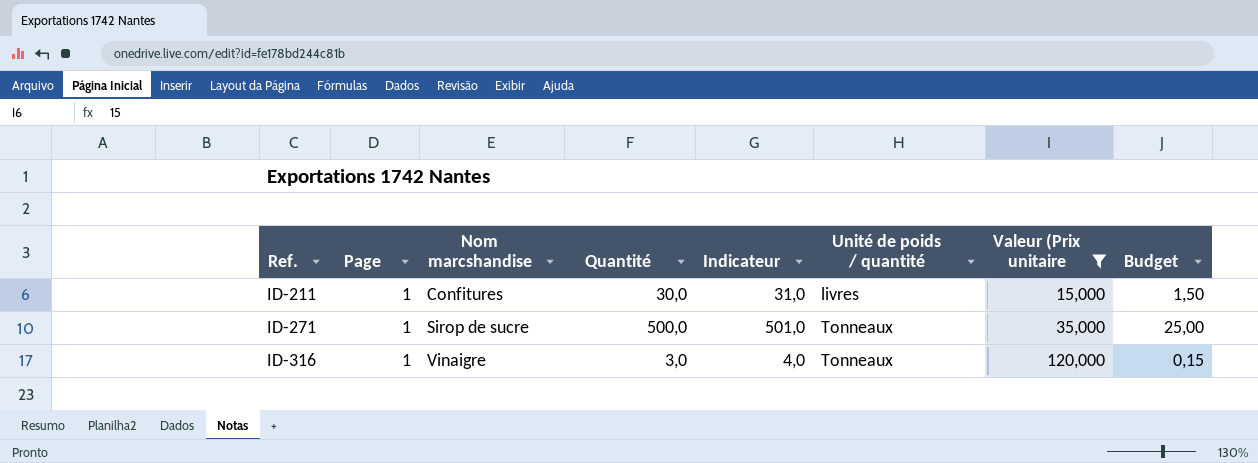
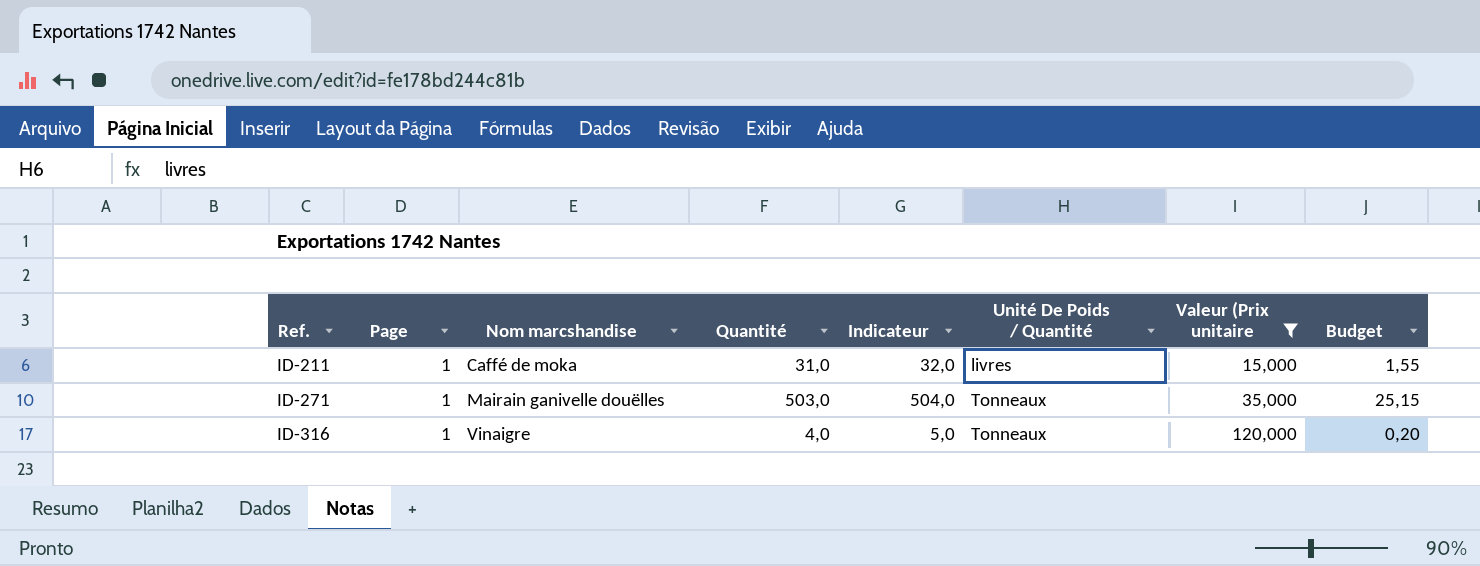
column name: Unité de poids / quantité -> Unité De Poids / Quantité
ID-211 | Nom marcshandise: Confitures -> Caffé de moka
ID-211 | Quantité: 30,0 -> 31,0
ID-211 | Indicateur: 31,0 -> 32,0
ID-211 | Budget: 1,50 -> 1,55
ID-271 | Nom marcshandise: Sirop de sucre -> Mairain ganivelle douëlles
ID-271 | Quantité: 500,0 -> 503,0
ID-271 | Indicateur: 501,0 -> 504,0
ID-271 | Budget: 25,00 -> 25,15
ID-316 | Quantité: 3,0 -> 4,0
ID-316 | Indicateur: 4,0 -> 5,0
ID-316 | Budget: 0,15 -> 0,20

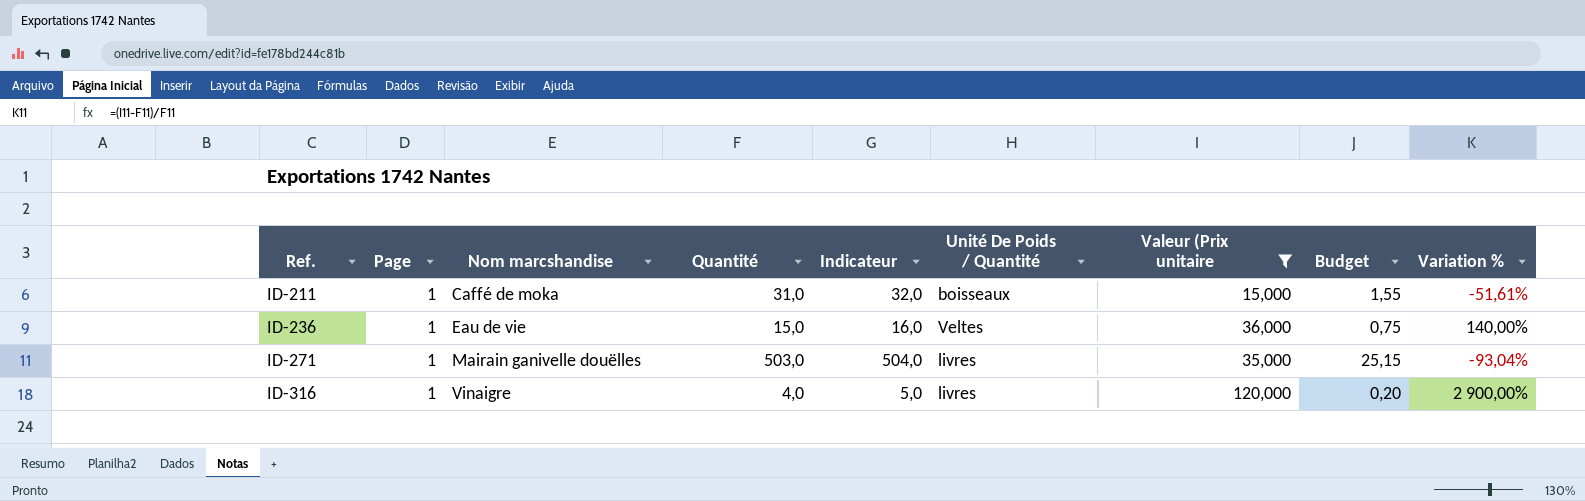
column Variation % | formula: none -> ([Valeur (Prix unitaire] - [Quantité]) / [Quantité]
ID-211 | Unité De Poids / Quantité: livres -> boisseaux
row ID-236: none -> 1 | Eau de vie | 15,0 | 16,0 | Veltes | 36,000 | 0,75 | 140,00%
ID-271 | Unité De Poids / Quantité: Tonneaux -> livres
ID-316 | Unité De Poids / Quantité: Tonneaux -> livres

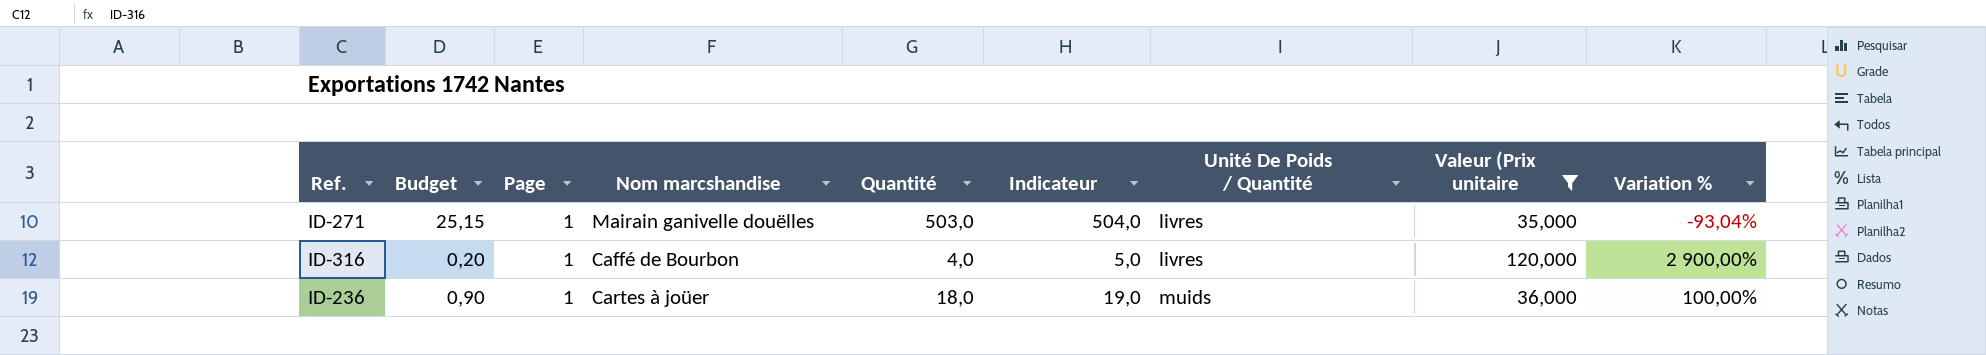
row order: Ref. ascending -> Unité De Poids / Quantité ascending
column Budget | position: 8 -> 2
row ID-211: 1 | Caffé de moka | 31,0 | 32,0 | boisseaux | 15,000 | 1,55 | -51,61% -> none
ID-316 | Nom marcshandise: Vinaigre -> Caffé de Bourbon
ID-236 | Budget: 0,75 -> 0,90
ID-236 | Nom marcshandise: Eau de vie -> Cartes à joüer
ID-236 | Quantité: 15,0 -> 18,0
ID-236 | Indicateur: 16,0 -> 19,0
ID-236 | Unité De Poids / Quantité: Veltes -> muids
ID-236 | Variation %: 140,00% -> 100,00%

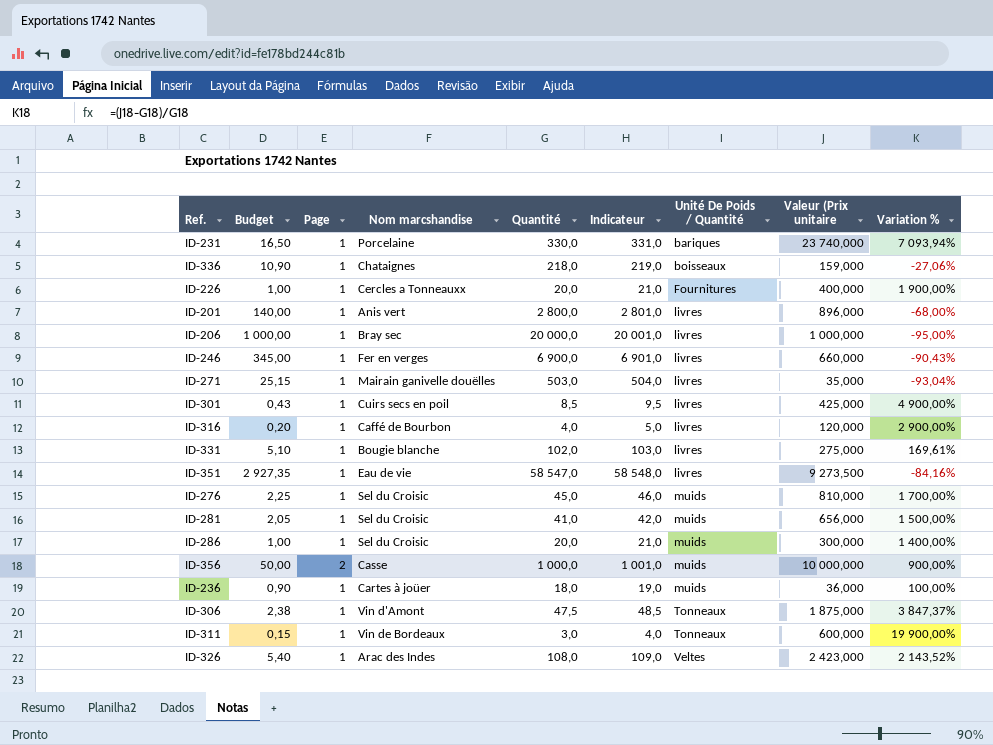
filter: Valeur (Prix unitaire <= 120,000 -> none

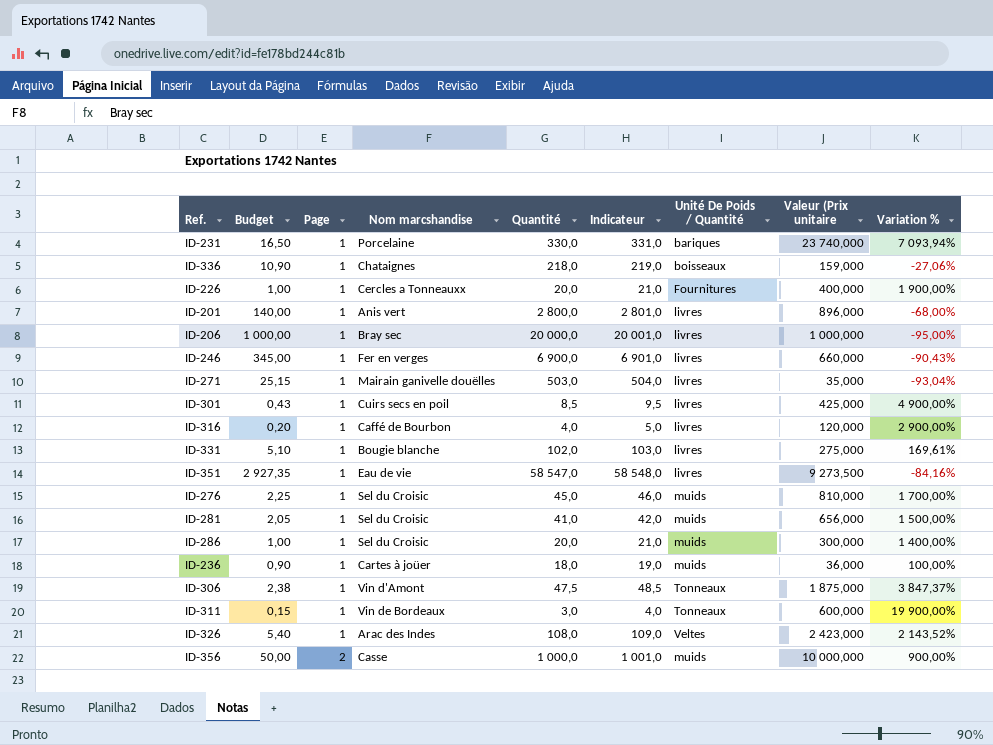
row order: Unité De Poids / Quantité ascending -> Page ascending

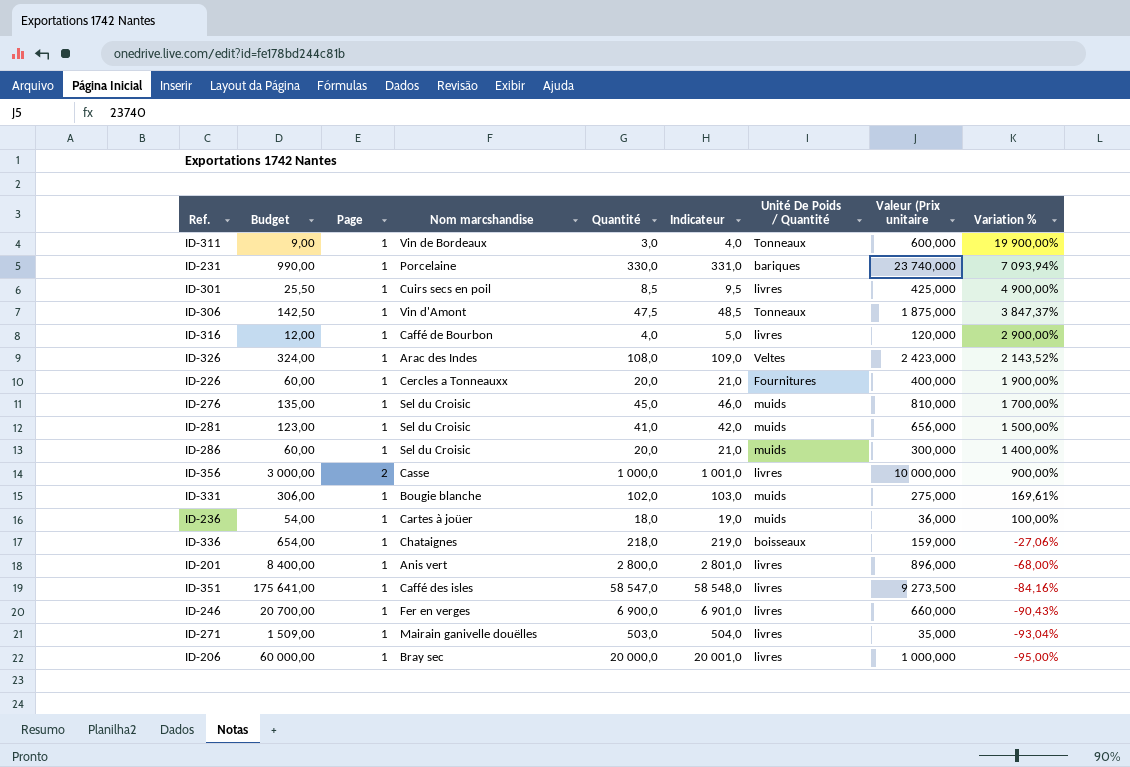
row order: Page ascending -> Variation % descending
column Budget | formula: [Quantité] * 0,05 -> [Quantité] * 3
ID-356 | Unité De Poids / Quantité: muids -> livres
ID-331 | Unité De Poids / Quantité: livres -> muids
ID-351 | Nom marcshandise: Eau de vie -> Caffé des isles

